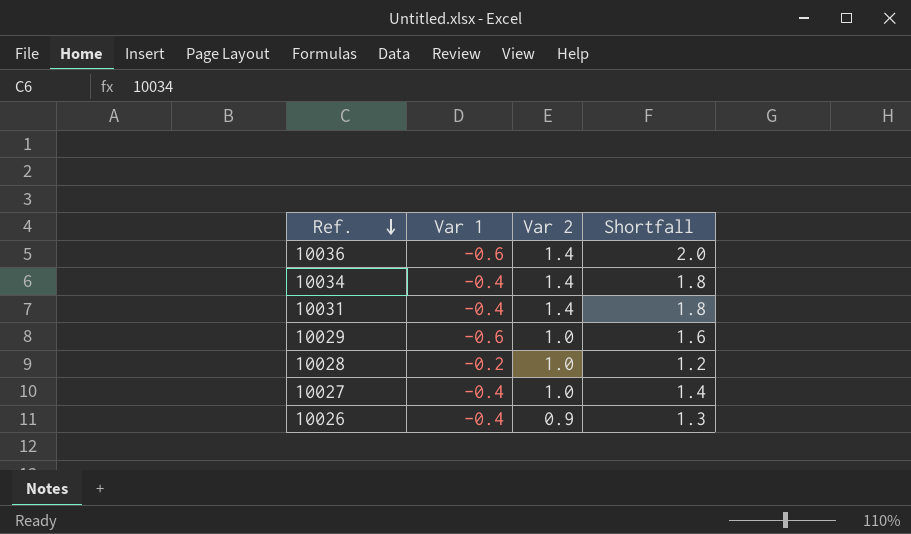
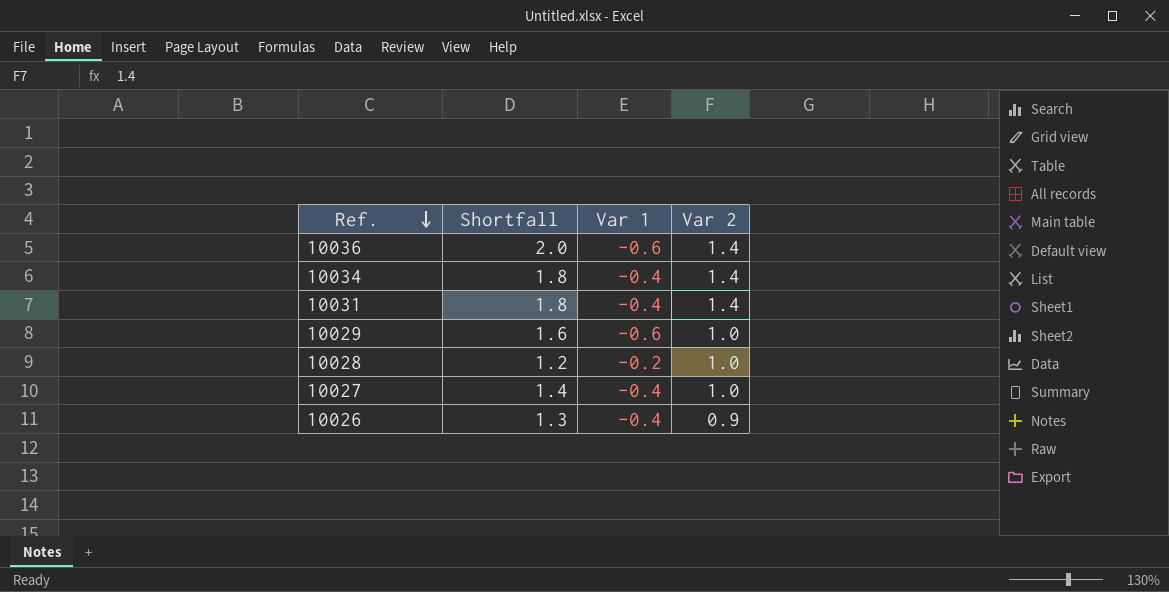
column Shortfall | position: 4 -> 2

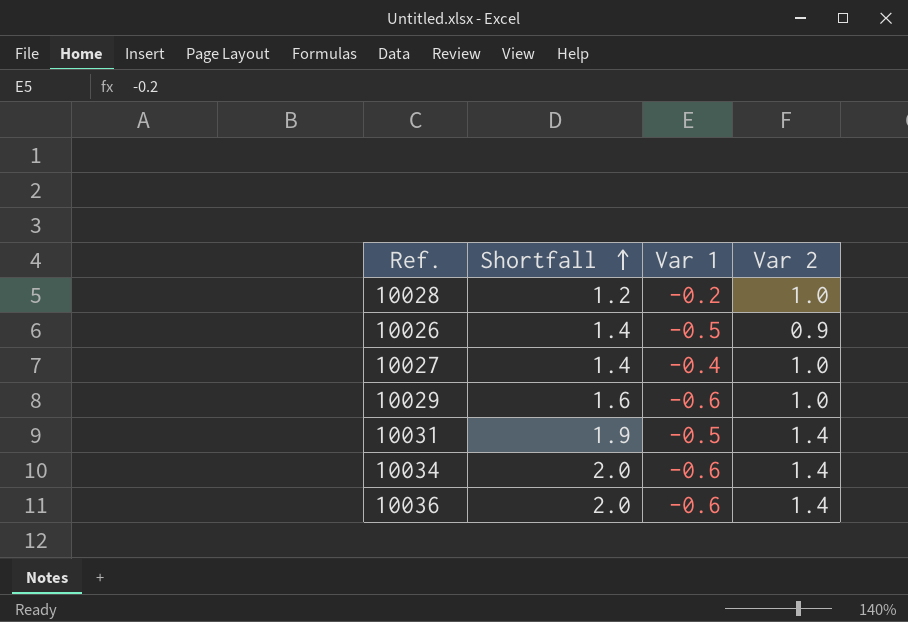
row order: Ref. descending -> Shortfall ascending
10026 | Shortfall: 1.3 -> 1.4
10026 | Var 1: -0.4 -> -0.5
10031 | Shortfall: 1.8 -> 1.9
10031 | Var 1: -0.4 -> -0.5
10034 | Shortfall: 1.8 -> 2.0
10034 | Var 1: -0.4 -> -0.6

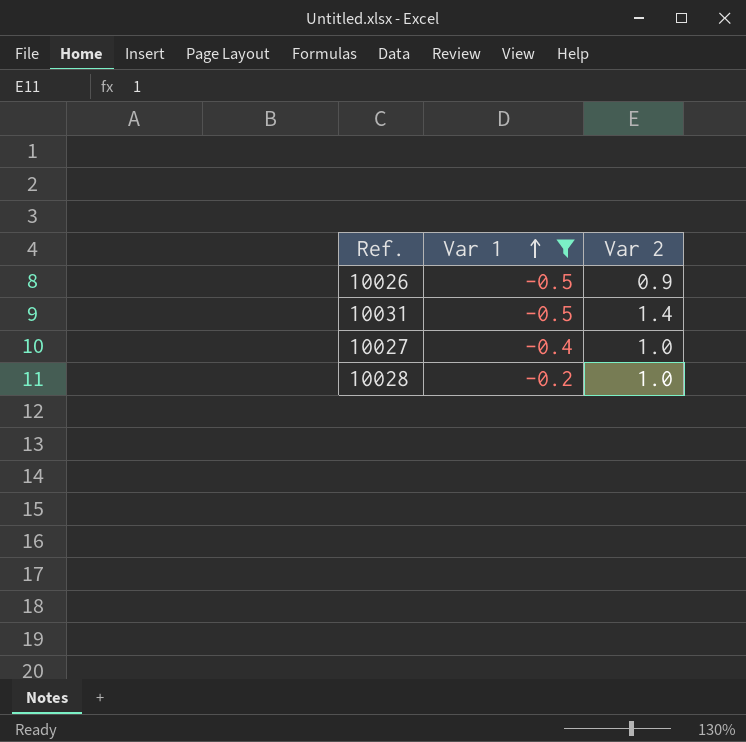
filter: none -> Var 1 != -0.6
row order: Shortfall ascending -> Var 1 ascending
column Shortfall | formula: [Var 2] - [Var 1] -> none

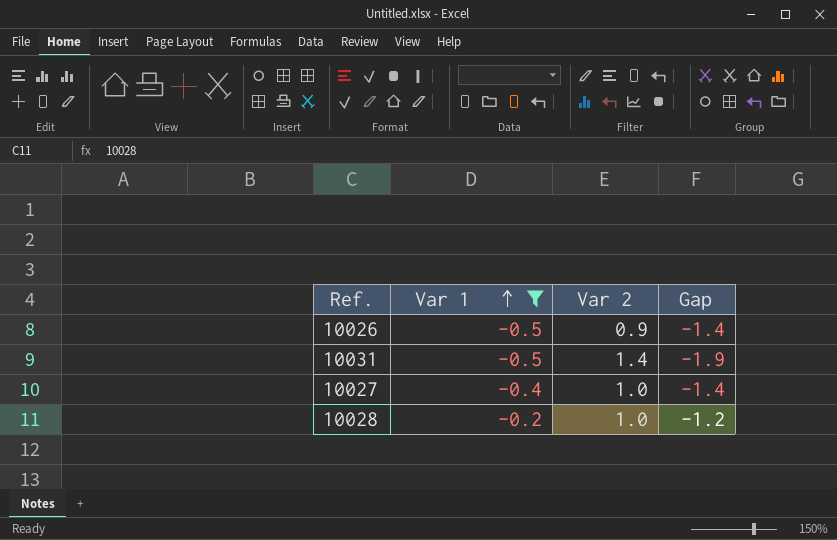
column Gap | formula: none -> [Var 1] - [Var 2]

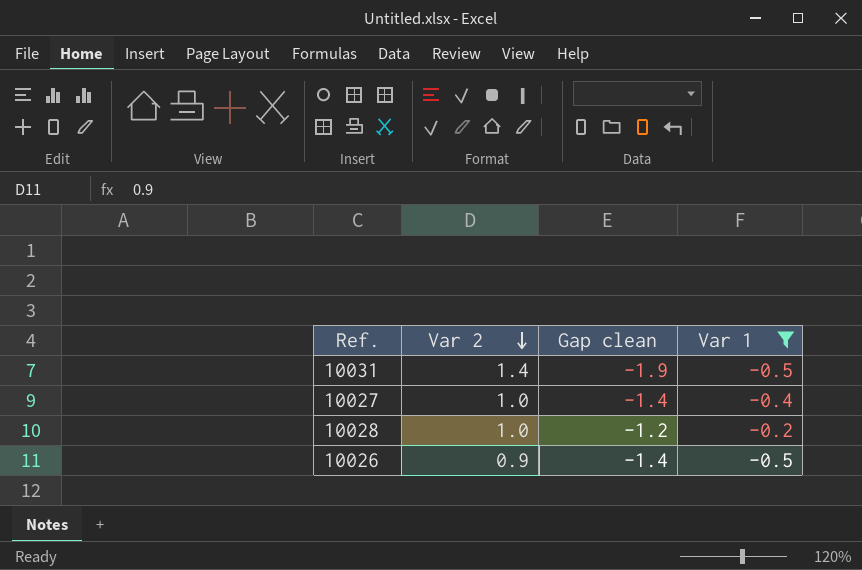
row order: Var 1 ascending -> Var 2 descending
column name: Gap -> Gap clean
column Var 1 | position: 2 -> 4

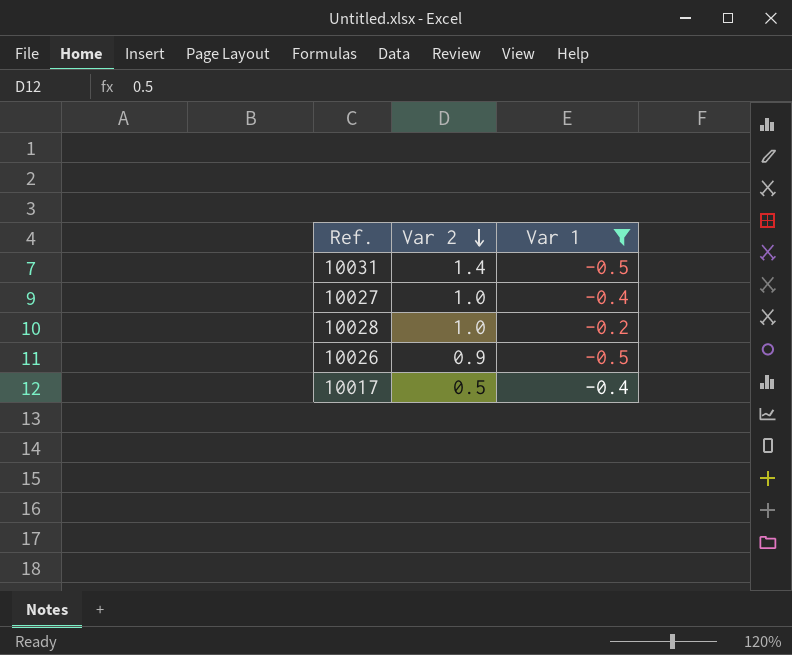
column Gap clean | formula: [Var 1] - [Var 2] -> none
row 10017: none -> 0.5 | -0.4

